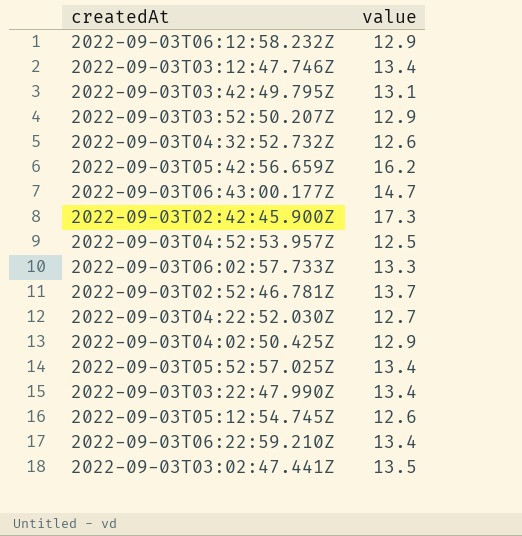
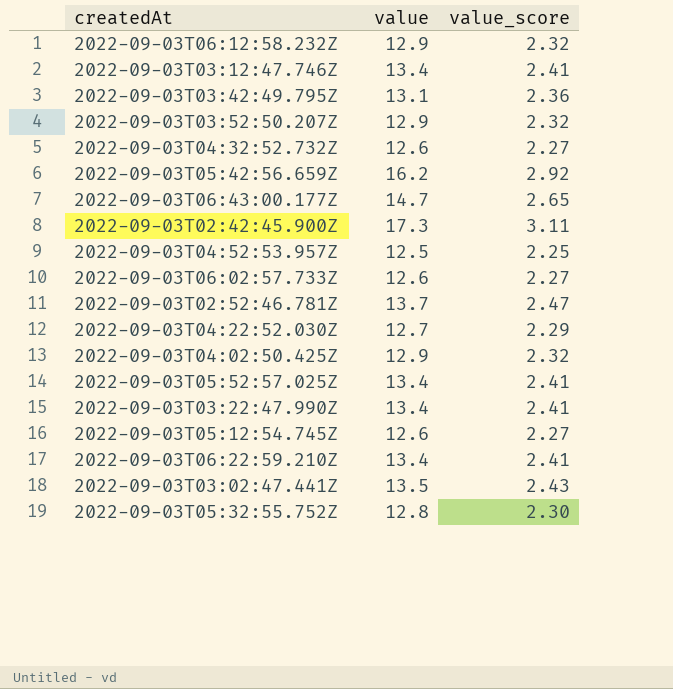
column value_score | formula: none -> [value] * 0.18
2022-09-03T06:02:57.733Z | value: 13.3 -> 12.6
row 2022-09-03T05:32:55.752Z: none -> 12.8 | 2.30

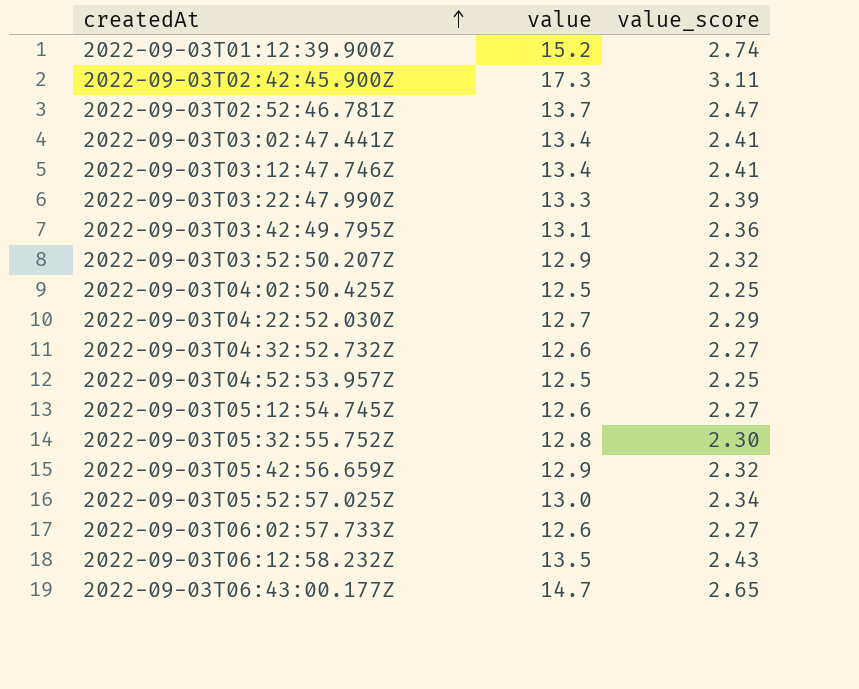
row order: none -> createdAt ascending
row 2022-09-03T06:22:59.210Z: 13.4 | 2.41 -> none
row 2022-09-03T01:12:39.900Z: none -> 15.2 | 2.74
2022-09-03T03:02:47.441Z | value: 13.5 -> 13.4
2022-09-03T03:02:47.441Z | value_score: 2.43 -> 2.41
2022-09-03T03:22:47.990Z | value: 13.4 -> 13.3
2022-09-03T03:22:47.990Z | value_score: 2.41 -> 2.39
2022-09-03T04:02:50.425Z | value: 12.9 -> 12.5
2022-09-03T04:02:50.425Z | value_score: 2.32 -> 2.25
2022-09-03T05:42:56.659Z | value: 16.2 -> 12.9
2022-09-03T05:42:56.659Z | value_score: 2.92 -> 2.32
2022-09-03T05:52:57.025Z | value: 13.4 -> 13.0
2022-09-03T05:52:57.025Z | value_score: 2.41 -> 2.34
2022-09-03T06:12:58.232Z | value: 12.9 -> 13.5
2022-09-03T06:12:58.232Z | value_score: 2.32 -> 2.43

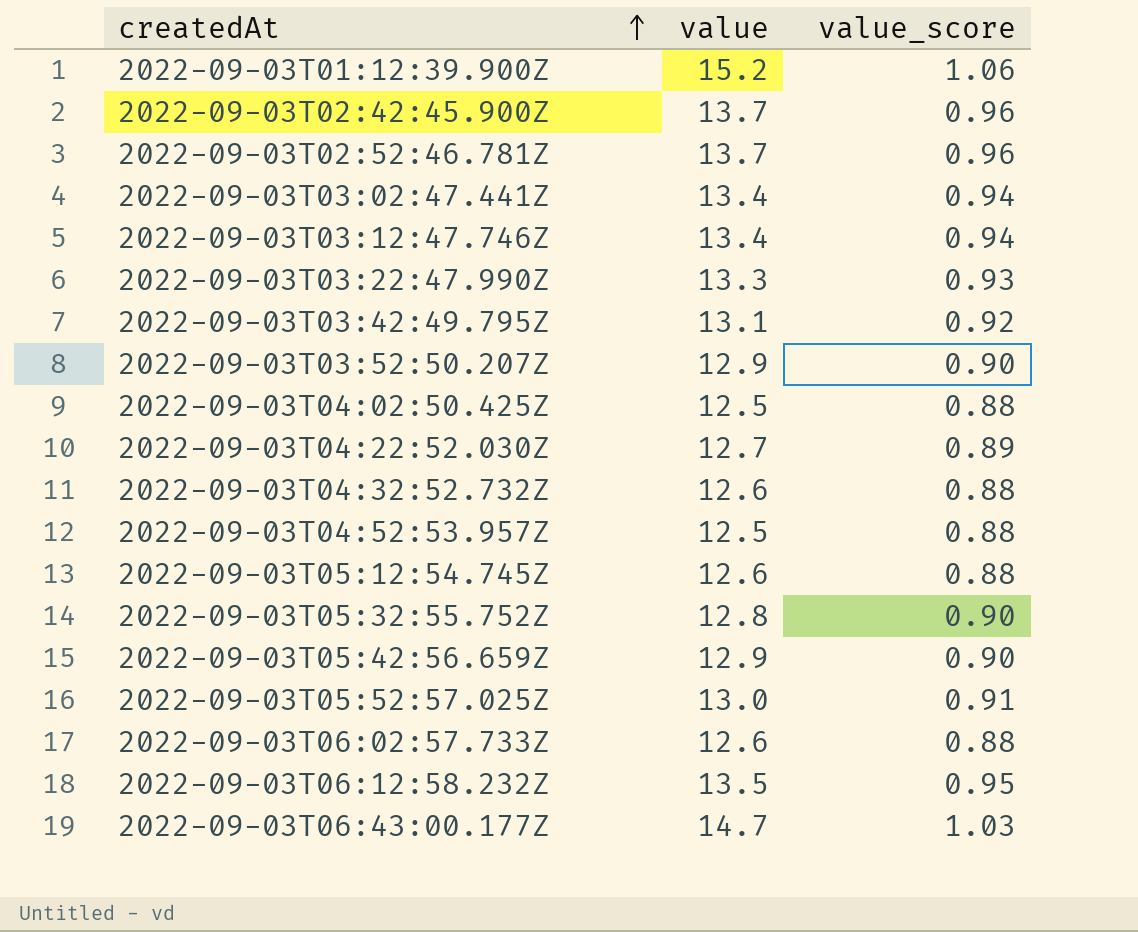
column value_score | formula: [value] * 0.18 -> [value] * 0.07
2022-09-03T02:42:45.900Z | value: 17.3 -> 13.7

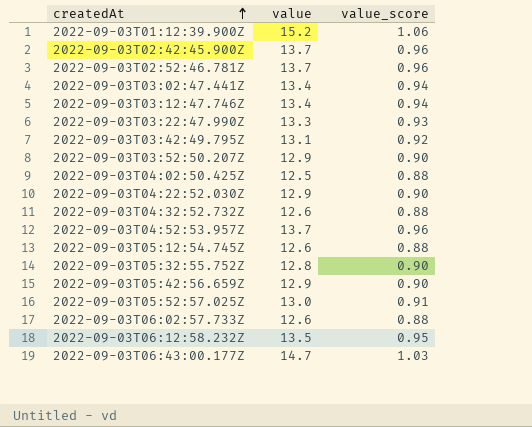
2022-09-03T04:22:52.030Z | value: 12.7 -> 12.9
2022-09-03T04:22:52.030Z | value_score: 0.89 -> 0.90
2022-09-03T04:52:53.957Z | value: 12.5 -> 13.7
2022-09-03T04:52:53.957Z | value_score: 0.88 -> 0.96

